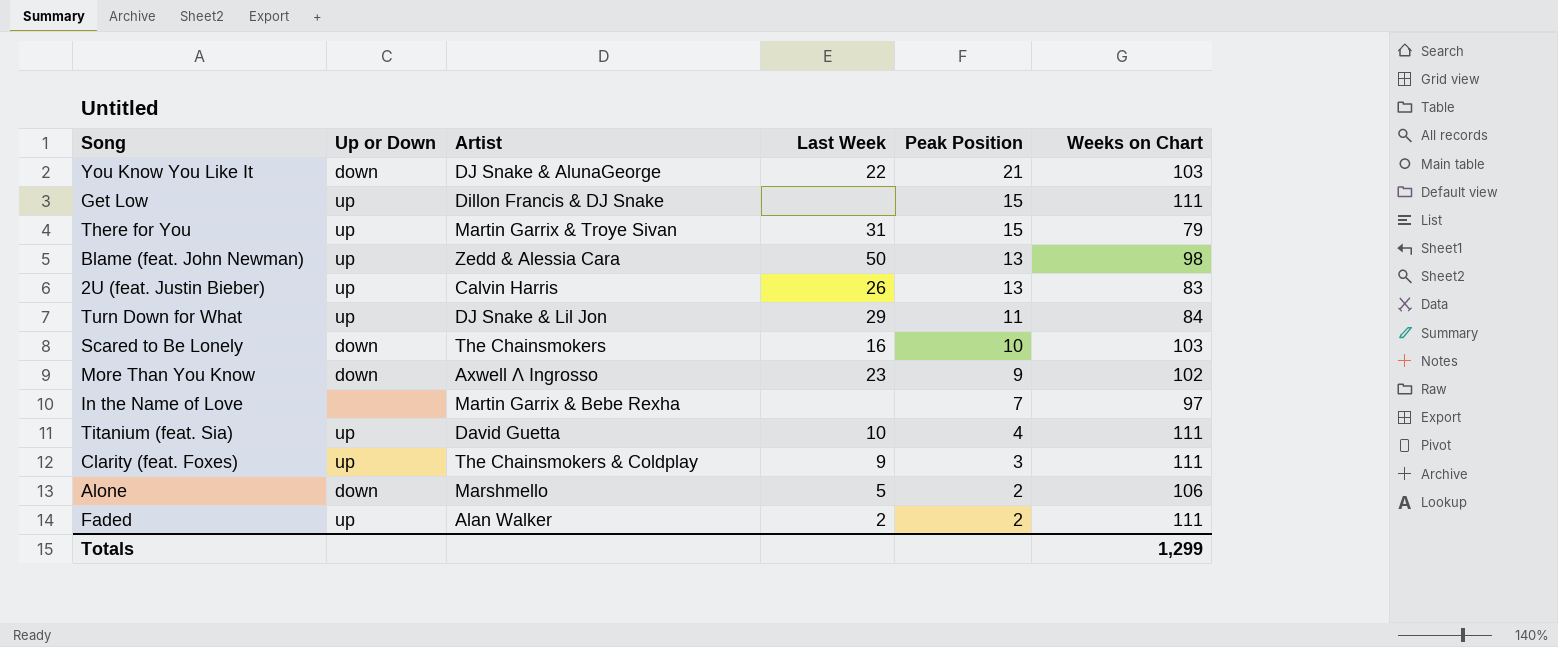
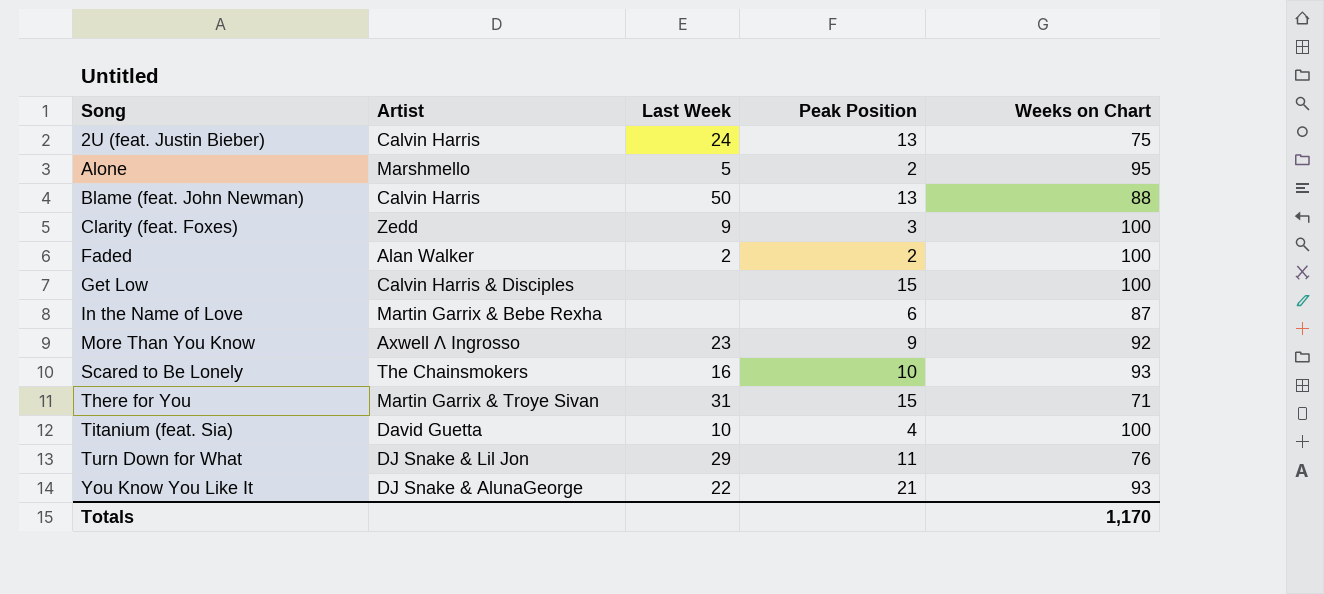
row order: Peak Position descending -> Song ascending
column Up or Down | position: 2 -> none
2U (feat. Justin Bieber) | Last Week: 26 -> 24
2U (feat. Justin Bieber) | Weeks on Chart: 83 -> 75
Alone | Weeks on Chart: 106 -> 95
Blame (feat. John Newman) | Artist: Zedd & Alessia Cara -> Calvin Harris
Blame (feat. John Newman) | Weeks on Chart: 98 -> 88
Clarity (feat. Foxes) | Artist: The Chainsmokers & Coldplay -> Zedd
Clarity (feat. Foxes) | Weeks on Chart: 111 -> 100
Faded | Weeks on Chart: 111 -> 100
Get Low | Artist: Dillon Francis & DJ Snake -> Calvin Harris & Disciples
Get Low | Weeks on Chart: 111 -> 100
In the Name of Love | Peak Position: 7 -> 6
In the Name of Love | Weeks on Chart: 97 -> 87
More Than You Know | Weeks on Chart: 102 -> 92
Scared to Be Lonely | Weeks on Chart: 103 -> 93
There for You | Weeks on Chart: 79 -> 71
Titanium (feat. Sia) | Weeks on Chart: 111 -> 100
Turn Down for What | Weeks on Chart: 84 -> 76
You Know You Like It | Weeks on Chart: 103 -> 93
Totals | Weeks on Chart: 1,299 -> 1,170

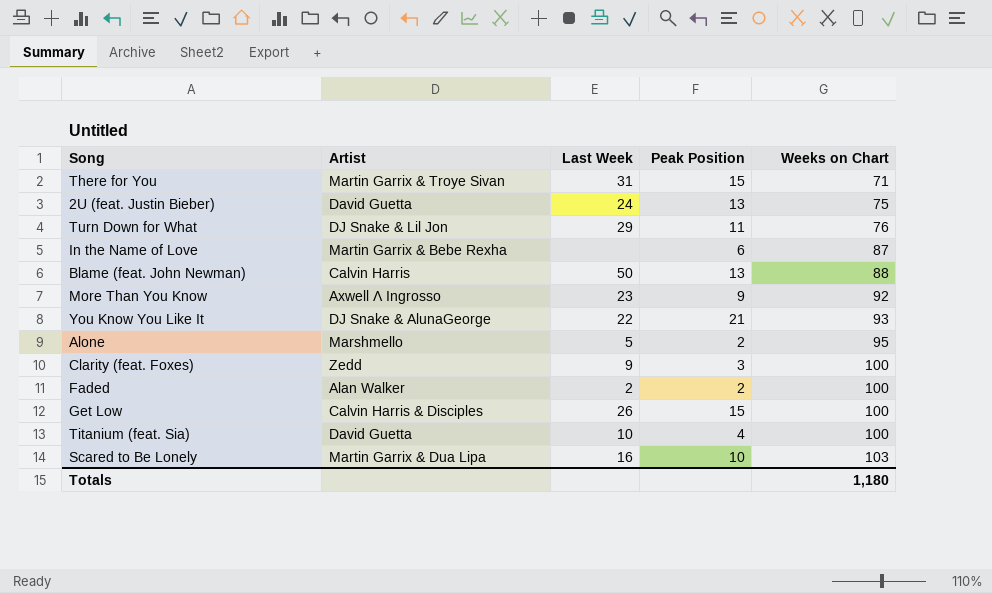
row order: Song ascending -> Weeks on Chart ascending
2U (feat. Justin Bieber) | Artist: Calvin Harris -> David Guetta
Get Low | Last Week: none -> 26
Scared to Be Lonely | Artist: The Chainsmokers -> Martin Garrix & Dua Lipa
Scared to Be Lonely | Weeks on Chart: 93 -> 103
Totals | Weeks on Chart: 1,170 -> 1,180

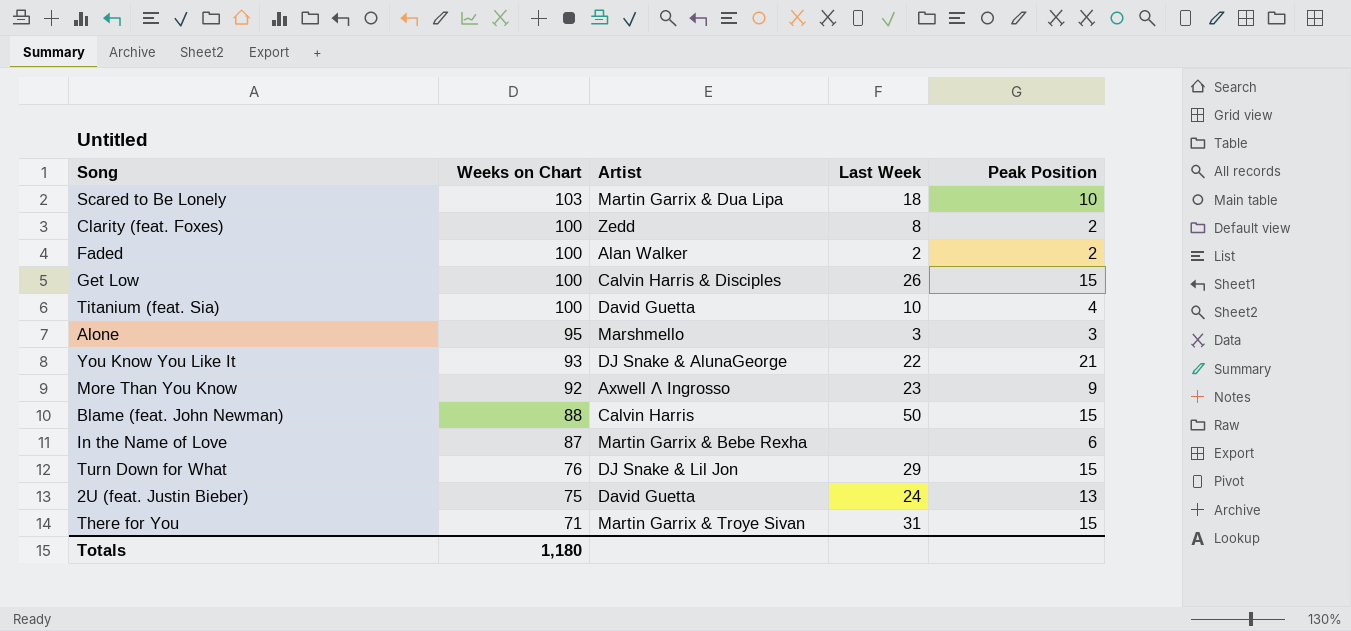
row order: Weeks on Chart ascending -> Weeks on Chart descending
column Weeks on Chart | position: 5 -> 2
Scared to Be Lonely | Last Week: 16 -> 18
Clarity (feat. Foxes) | Last Week: 9 -> 8
Clarity (feat. Foxes) | Peak Position: 3 -> 2
Alone | Last Week: 5 -> 3
Alone | Peak Position: 2 -> 3
Blame (feat. John Newman) | Peak Position: 13 -> 15
Turn Down for What | Peak Position: 11 -> 15

